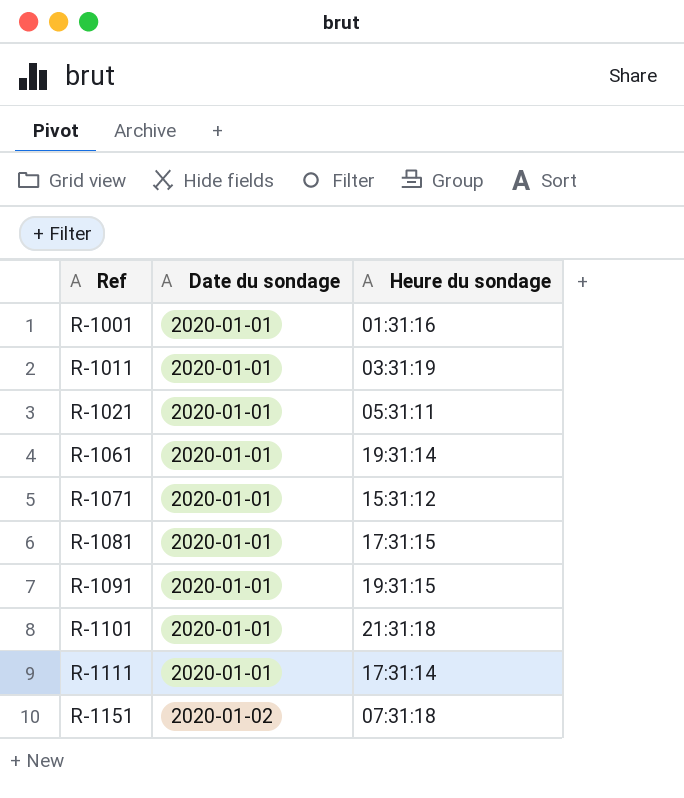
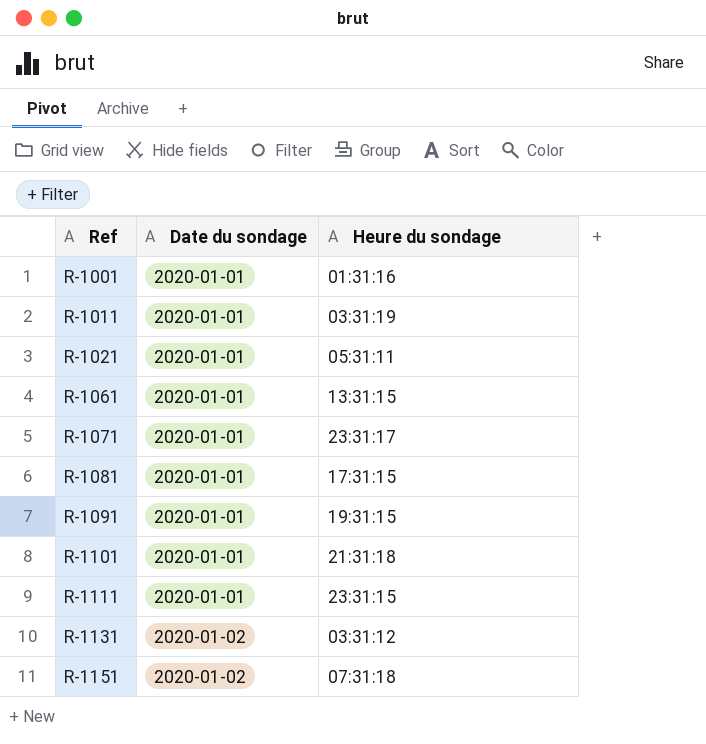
R-1061 | Heure du sondage: 19:31:14 -> 13:31:15
R-1071 | Heure du sondage: 15:31:12 -> 23:31:17
R-1111 | Heure du sondage: 17:31:14 -> 23:31:15
row R-1131: none -> 2020-01-02 | 03:31:12

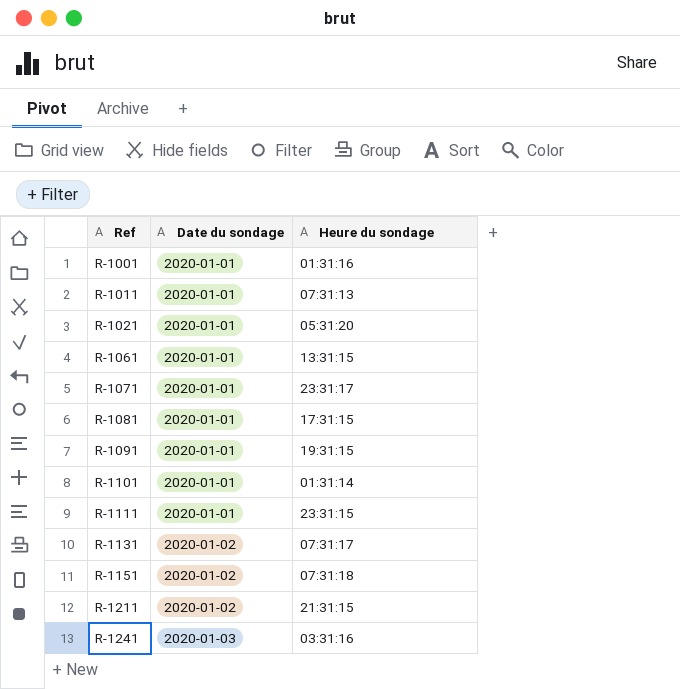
R-1011 | Heure du sondage: 03:31:19 -> 07:31:13
R-1021 | Heure du sondage: 05:31:11 -> 05:31:20
R-1101 | Heure du sondage: 21:31:18 -> 01:31:14
R-1131 | Heure du sondage: 03:31:12 -> 07:31:17
row R-1211: none -> 2020-01-02 | 21:31:15
row R-1241: none -> 2020-01-03 | 03:31:16

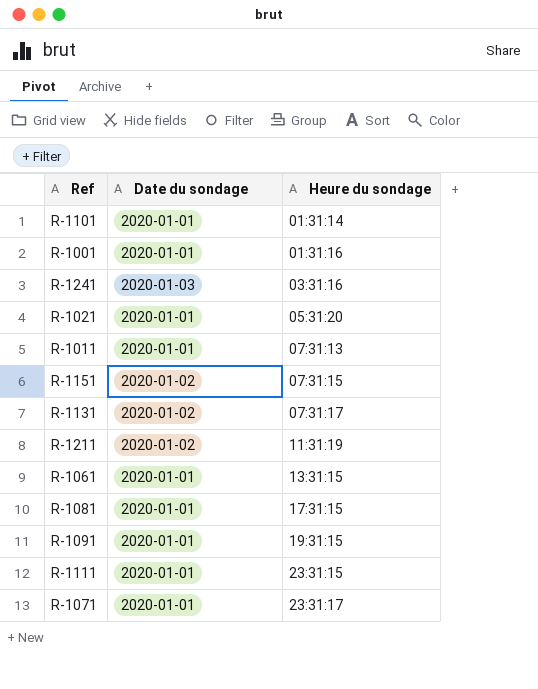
row order: Ref ascending -> Heure du sondage ascending
R-1151 | Heure du sondage: 07:31:18 -> 07:31:15
R-1211 | Heure du sondage: 21:31:15 -> 11:31:19

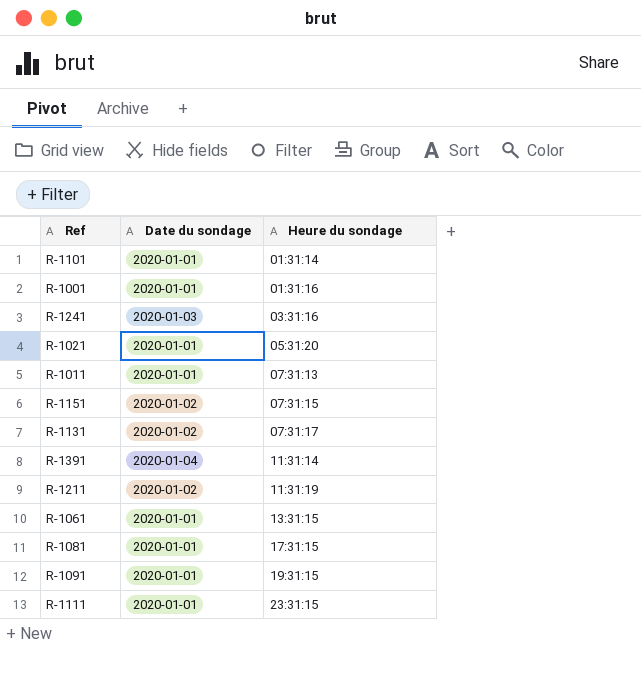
row R-1071: 2020-01-01 | 23:31:17 -> none
row R-1391: none -> 2020-01-04 | 11:31:14

